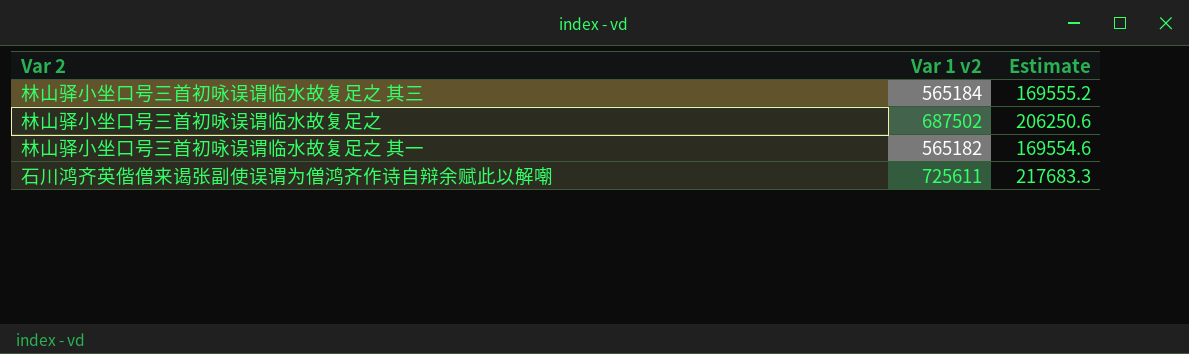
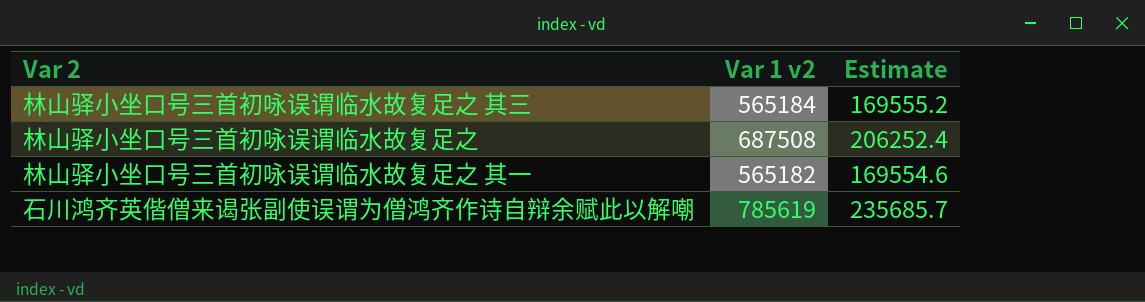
林山驿小坐口号三首初咏误谓临水故复足之 | Var 1 v2: 687502 -> 687508
林山驿小坐口号三首初咏误谓临水故复足之 | Estimate: 206250.6 -> 206252.4
石川鸿齐英偕僧来谒张副使误谓为僧鸿齐作诗自辩余赋此以解嘲 | Var 1 v2: 725611 -> 785619
石川鸿齐英偕僧来谒张副使误谓为僧鸿齐作诗自辩余赋此以解嘲 | Estimate: 217683.3 -> 235685.7

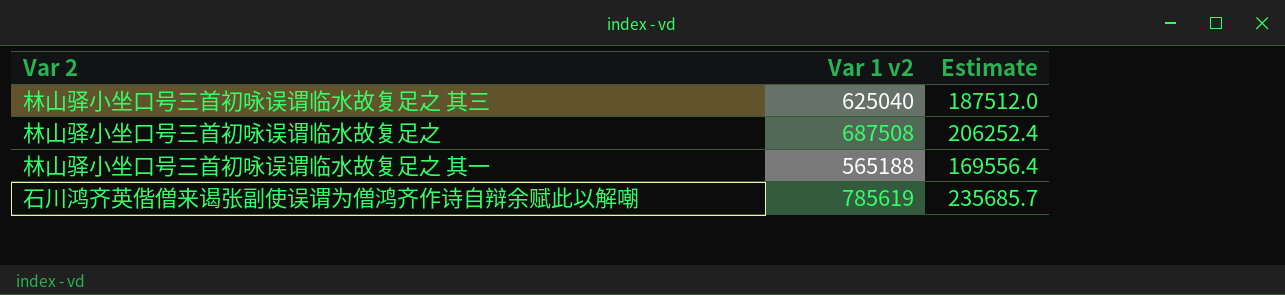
林山驿小坐口号三首初咏误谓临水故复足之 其三 | Var 1 v2: 565184 -> 625040
林山驿小坐口号三首初咏误谓临水故复足之 其三 | Estimate: 169555.2 -> 187512.0
林山驿小坐口号三首初咏误谓临水故复足之 其一 | Var 1 v2: 565182 -> 565188
林山驿小坐口号三首初咏误谓临水故复足之 其一 | Estimate: 169554.6 -> 169556.4

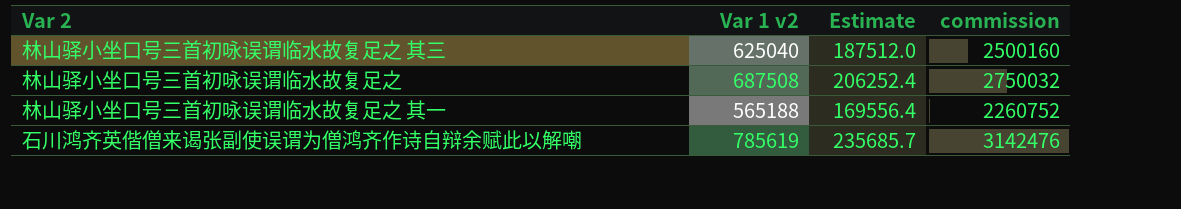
column commission | formula: none -> [Var 1 v2] * 4

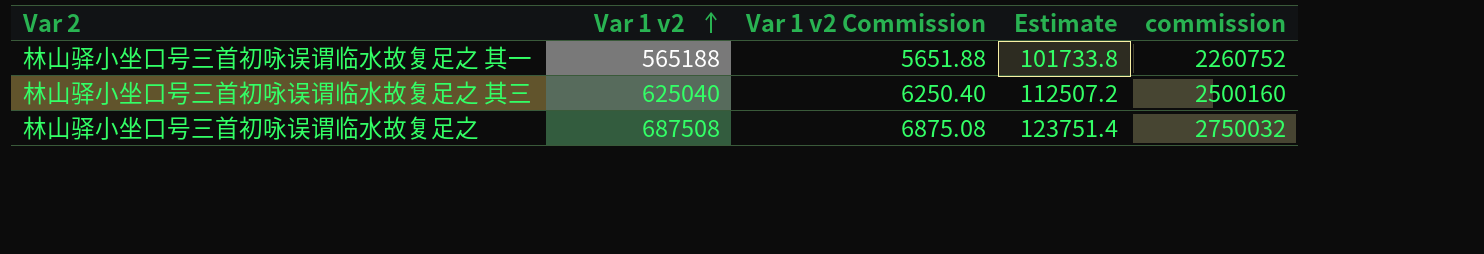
row order: none -> Var 1 v2 ascending
column Var 1 v2 Commission | formula: none -> [Var 1 v2] * 0.01
column Estimate | formula: [Var 1 v2] * 0.3 -> [Var 1 v2] * 0.18
row 石川鸿齐英偕僧来谒张副使误谓为僧鸿齐作诗自辩余赋此以解嘲: 785619 | 235685.7 | 3142476 -> none

